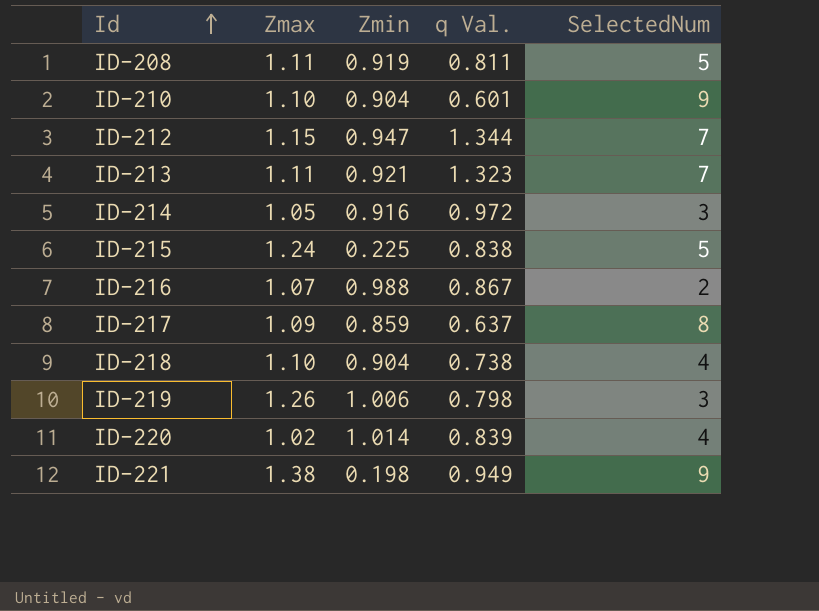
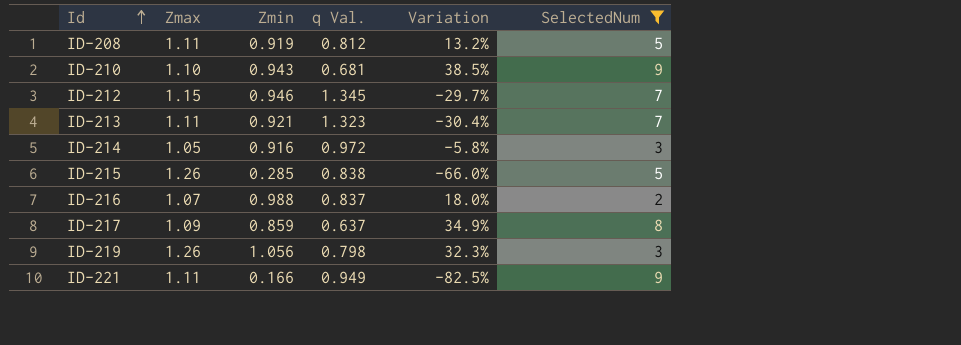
filter: none -> SelectedNum != 4
column Variation | formula: none -> ([Zmin] - [q Val.]) / [q Val.]
ID-208 | q Val.: 0.811 -> 0.812
ID-210 | Zmin: 0.904 -> 0.943
ID-210 | q Val.: 0.601 -> 0.681
ID-212 | Zmin: 0.947 -> 0.946
ID-212 | q Val.: 1.344 -> 1.345
ID-215 | Zmax: 1.24 -> 1.26
ID-215 | Zmin: 0.225 -> 0.285
ID-216 | q Val.: 0.867 -> 0.837
ID-219 | Zmin: 1.006 -> 1.056
ID-221 | Zmax: 1.38 -> 1.11
ID-221 | Zmin: 0.198 -> 0.166

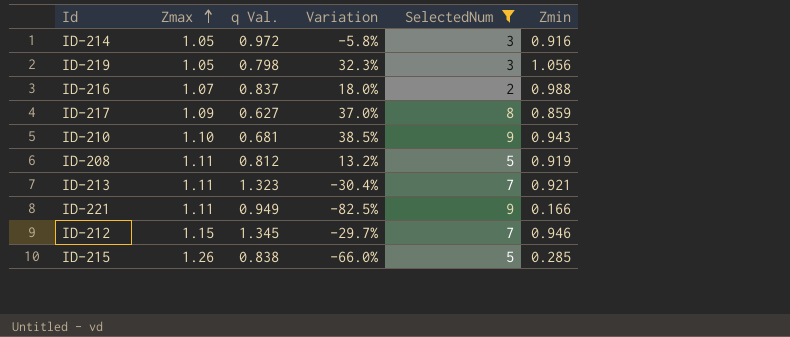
row order: Id ascending -> Zmax ascending
column Zmin | position: 3 -> 6
ID-219 | Zmax: 1.26 -> 1.05
ID-217 | q Val.: 0.637 -> 0.627
ID-217 | Variation: 34.9% -> 37.0%

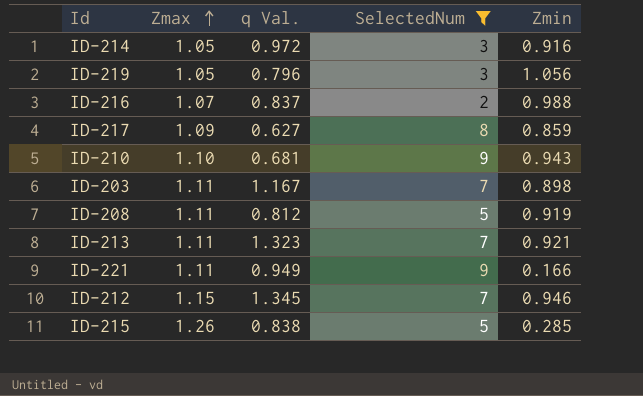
column Variation | formula: ([Zmin] - [q Val.]) / [q Val.] -> none
ID-219 | q Val.: 0.798 -> 0.796
row ID-203: none -> 1.11 | 1.167 | 7 | 0.898

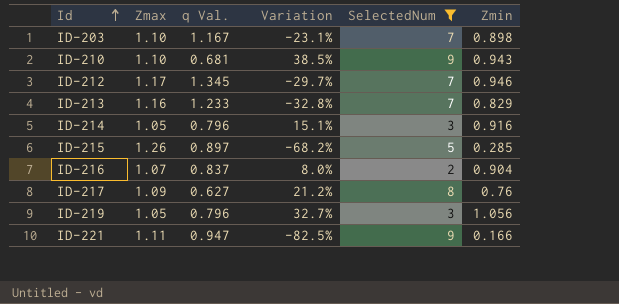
row order: Zmax ascending -> Id ascending
column Variation | formula: none -> ([Zmin] - [q Val.]) / [q Val.]
row ID-208: 1.11 | 0.812 | 5 | 0.919 -> none
ID-203 | Zmax: 1.11 -> 1.10
ID-212 | Zmax: 1.15 -> 1.17
ID-213 | Zmax: 1.11 -> 1.16
ID-213 | q Val.: 1.323 -> 1.233
ID-213 | Zmin: 0.921 -> 0.829
ID-214 | q Val.: 0.972 -> 0.796
ID-215 | q Val.: 0.838 -> 0.897
ID-216 | Zmin: 0.988 -> 0.904
ID-217 | Zmin: 0.859 -> 0.76
ID-221 | q Val.: 0.949 -> 0.947

